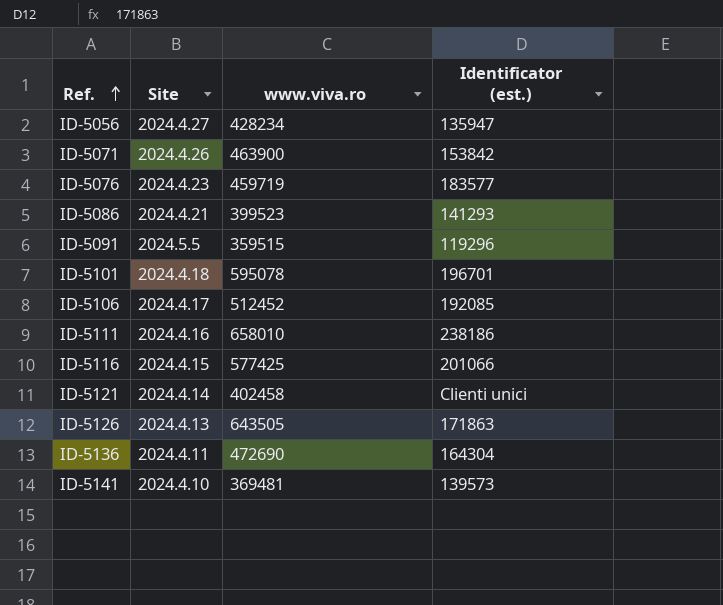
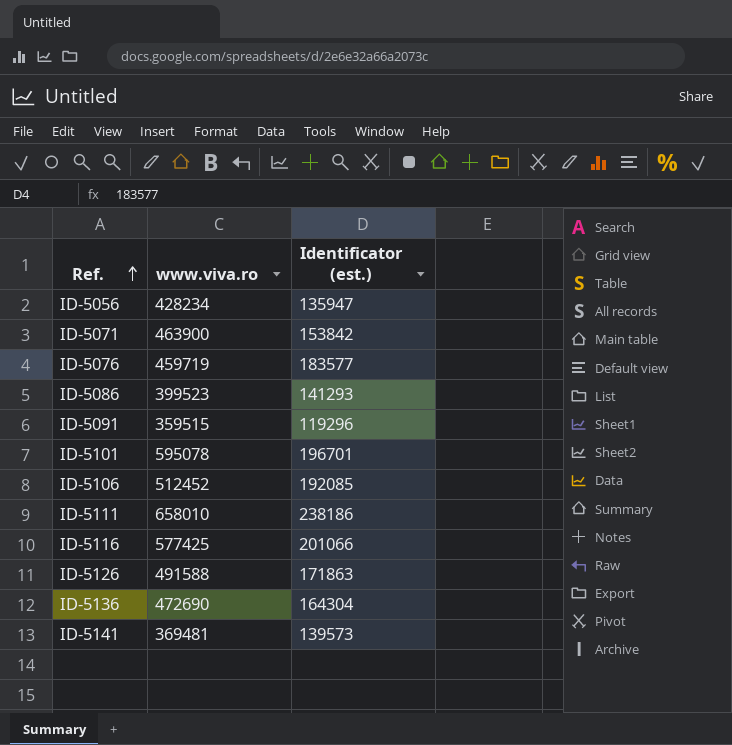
column Site | position: 2 -> none
row ID-5121: 2024.4.14 | 402458 | Clienti unici -> none
ID-5126 | www.viva.ro: 643505 -> 491588

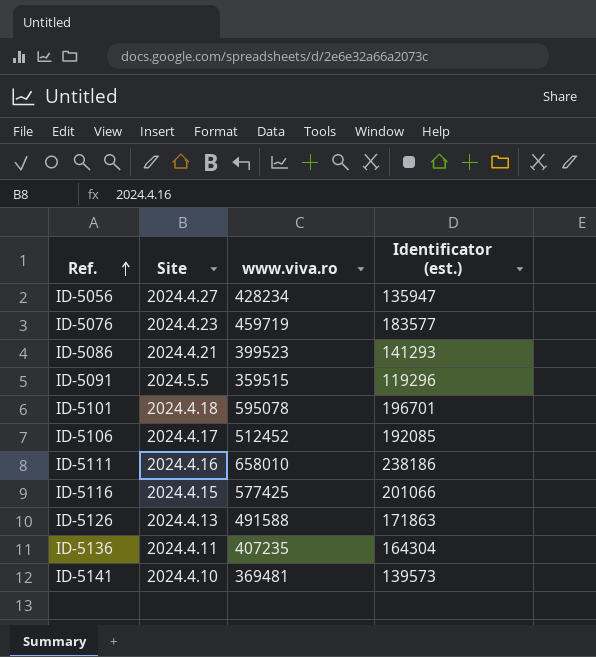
column Site | position: none -> 2
row ID-5071: 463900 | 153842 -> none
ID-5136 | www.viva.ro: 472690 -> 407235

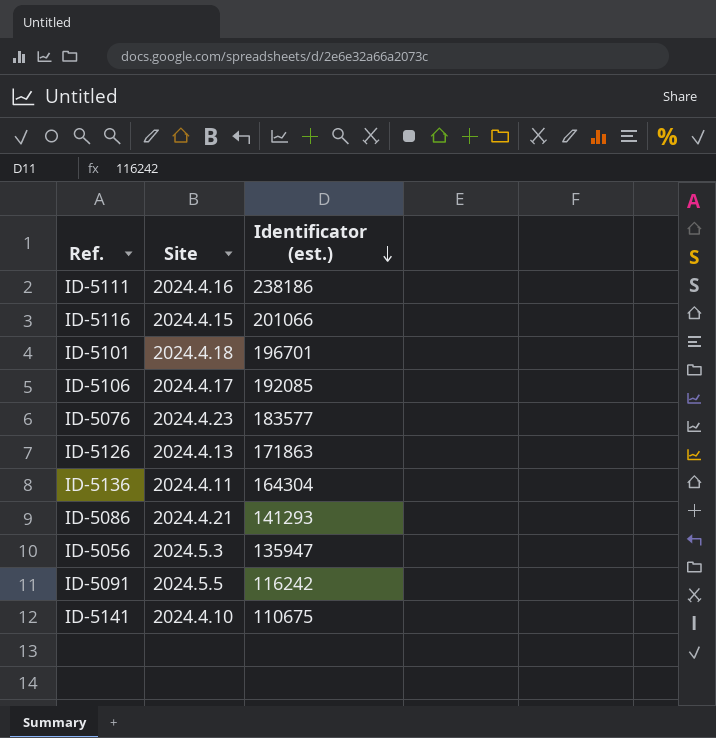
row order: Ref. ascending -> Identificator (est.) descending
column www.viva.ro | position: 3 -> none
ID-5056 | Site: 2024.4.27 -> 2024.5.3
ID-5091 | Identificator (est.): 119296 -> 116242
ID-5141 | Identificator (est.): 139573 -> 110675

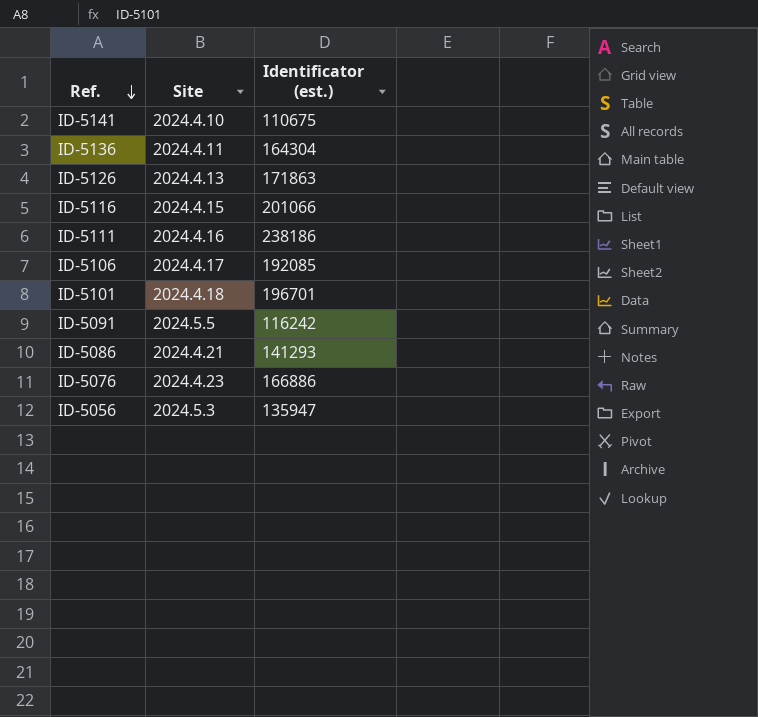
row order: Identificator (est.) descending -> Ref. descending
ID-5076 | Identificator (est.): 183577 -> 166886

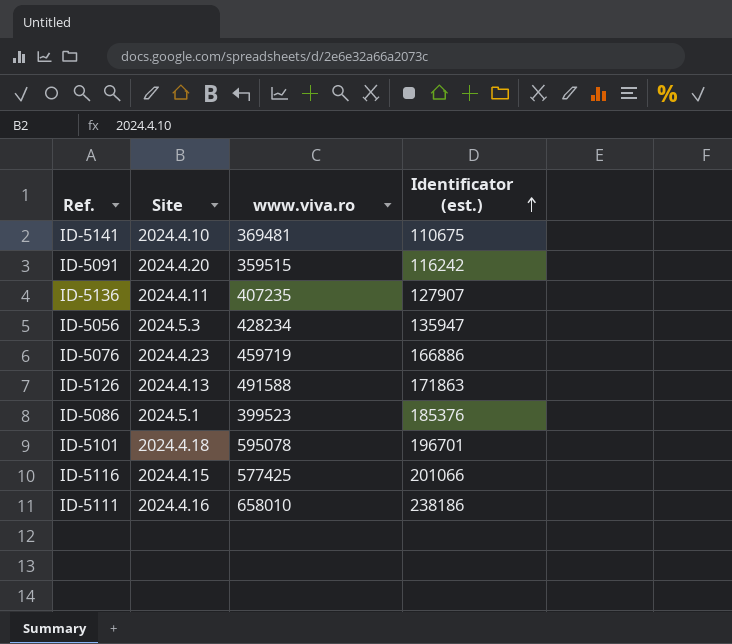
row order: Ref. descending -> Identificator (est.) ascending
column www.viva.ro | position: none -> 3
row ID-5106: 2024.4.17 | 192085 -> none
ID-5091 | Site: 2024.5.5 -> 2024.4.20
ID-5136 | Identificator (est.): 164304 -> 127907
ID-5086 | Site: 2024.4.21 -> 2024.5.1
ID-5086 | Identificator (est.): 141293 -> 185376

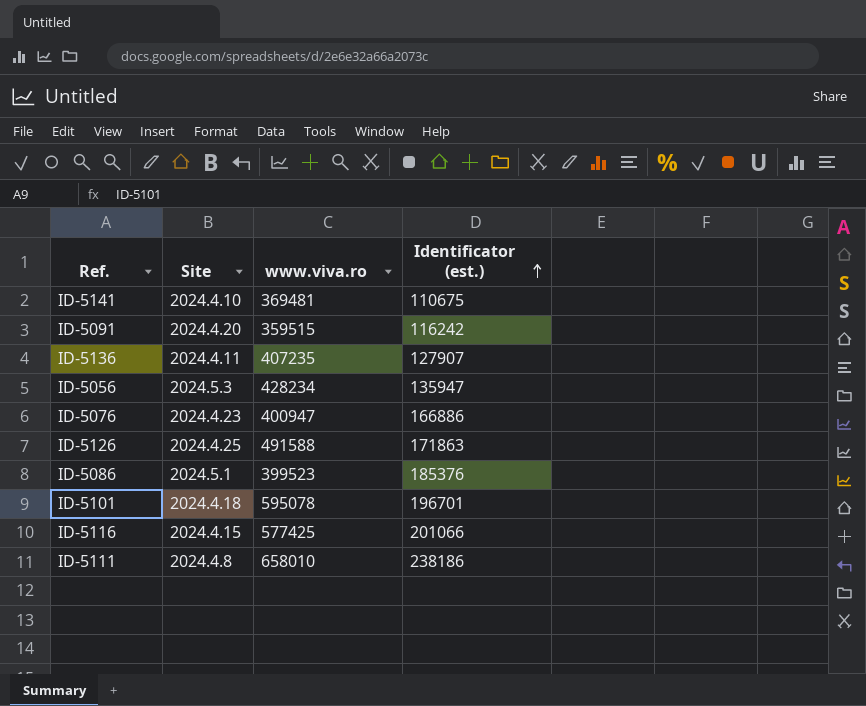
ID-5076 | www.viva.ro: 459719 -> 400947
ID-5126 | Site: 2024.4.13 -> 2024.4.25
ID-5111 | Site: 2024.4.16 -> 2024.4.8

